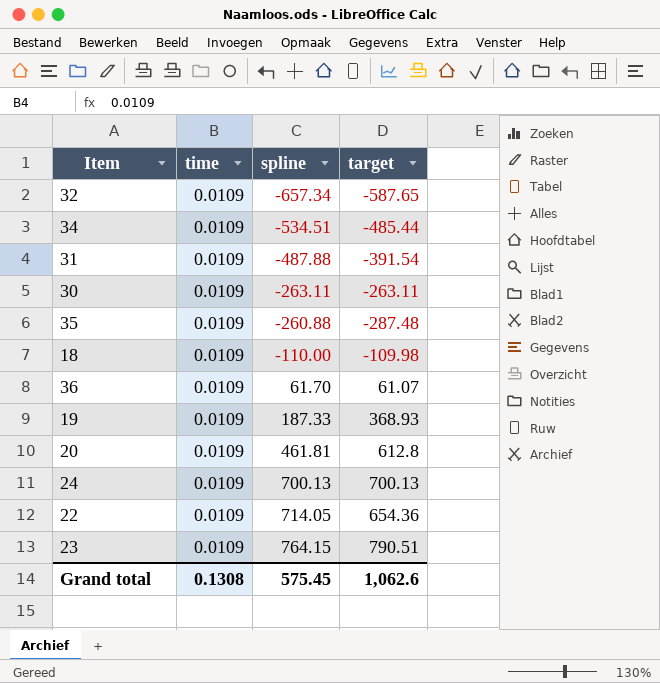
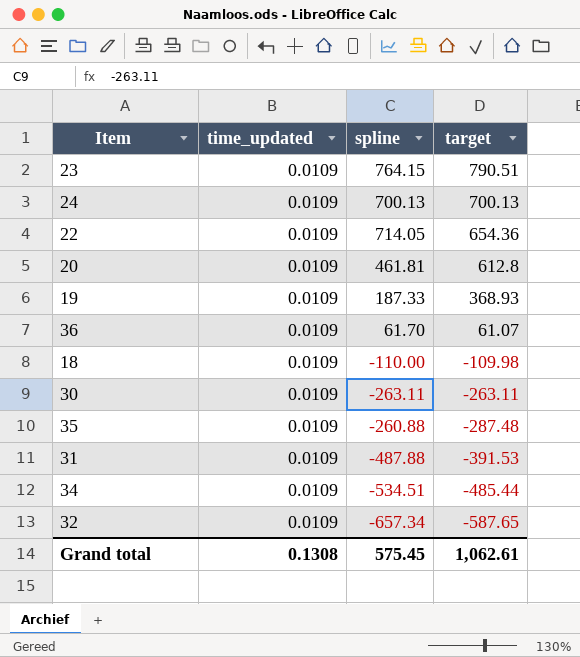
row order: spline ascending -> target descending
column name: time -> time_updated
31 | target: -391.54 -> -391.53
Grand total | target: 1,062.6 -> 1,062.61

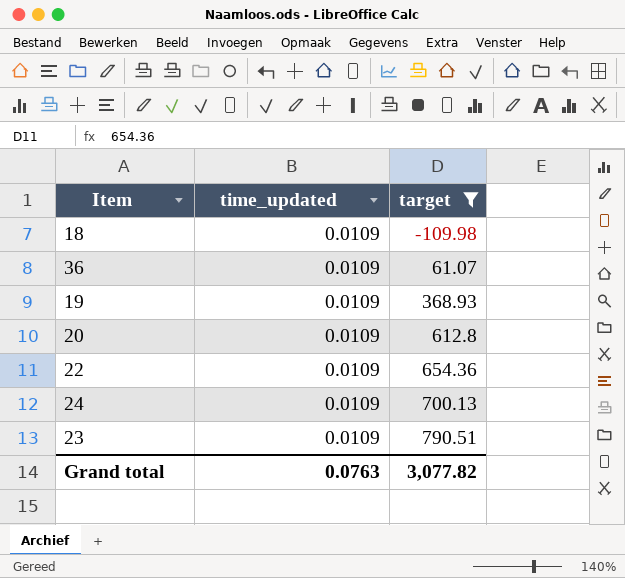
filter: none -> target >= -109.98
row order: target descending -> target ascending
column spline | position: 3 -> none
Grand total | time_updated: 0.1308 -> 0.0763
Grand total | target: 1,062.61 -> 3,077.82

